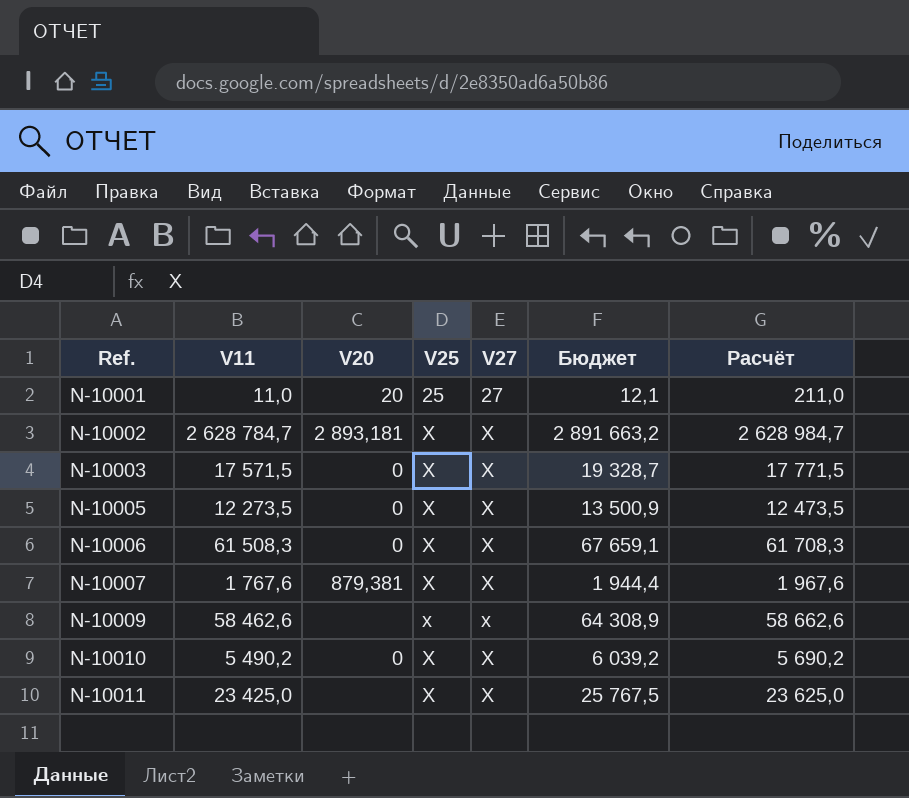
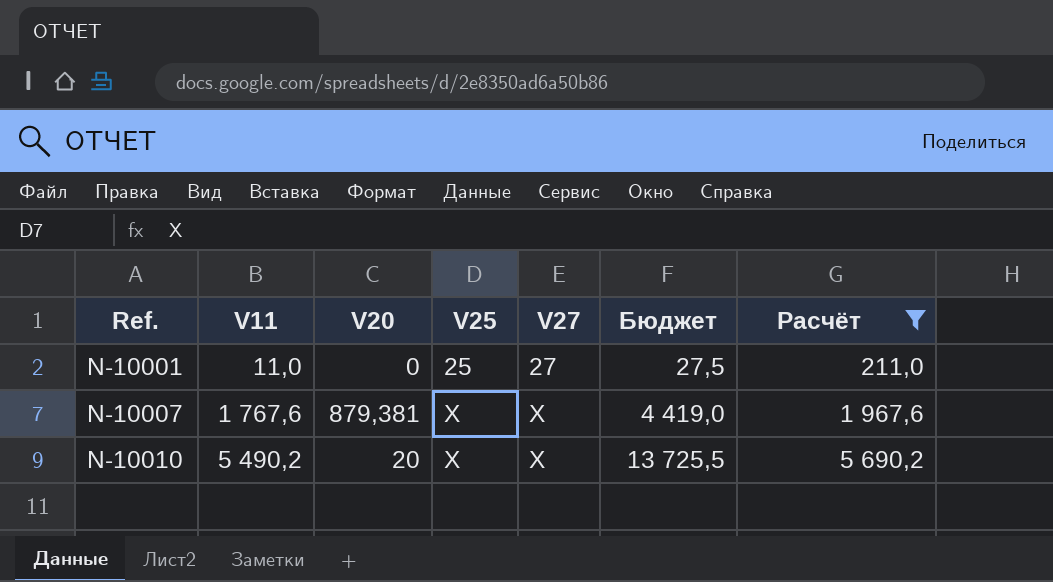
filter: none -> Расчёт <= 5 690,2
column Бюджет | formula: [V11] * 1,1 -> [V11] * 2,5
N-10001 | V20: 20 -> 0
N-10010 | V20: 0 -> 20

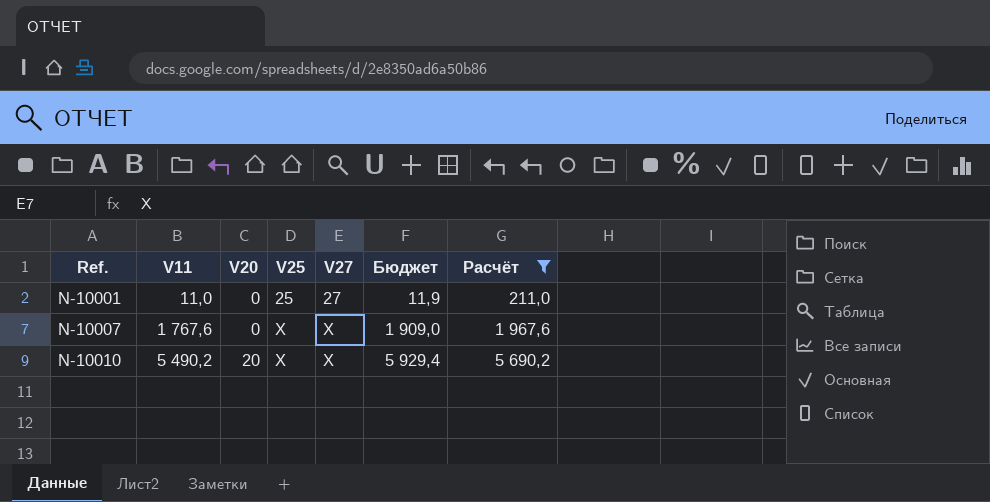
column Бюджет | formula: [V11] * 2,5 -> [V11] * 1,08
N-10007 | V20: 879,381 -> 0

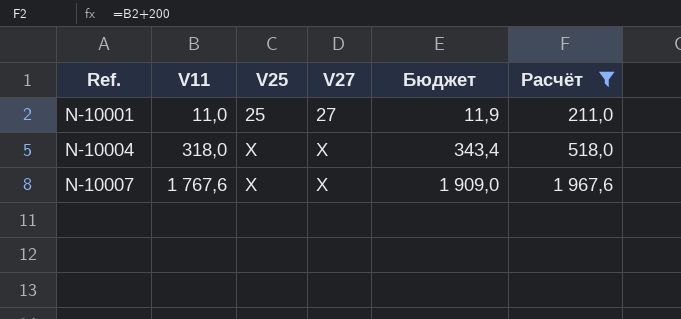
column V20 | position: 3 -> none
row N-10010: 5 490,2 | 20 | Х | Х | 5 929,4 | 5 690,2 -> none
row N-10004: none -> 318,0 | Х | Х | 343,4 | 518,0

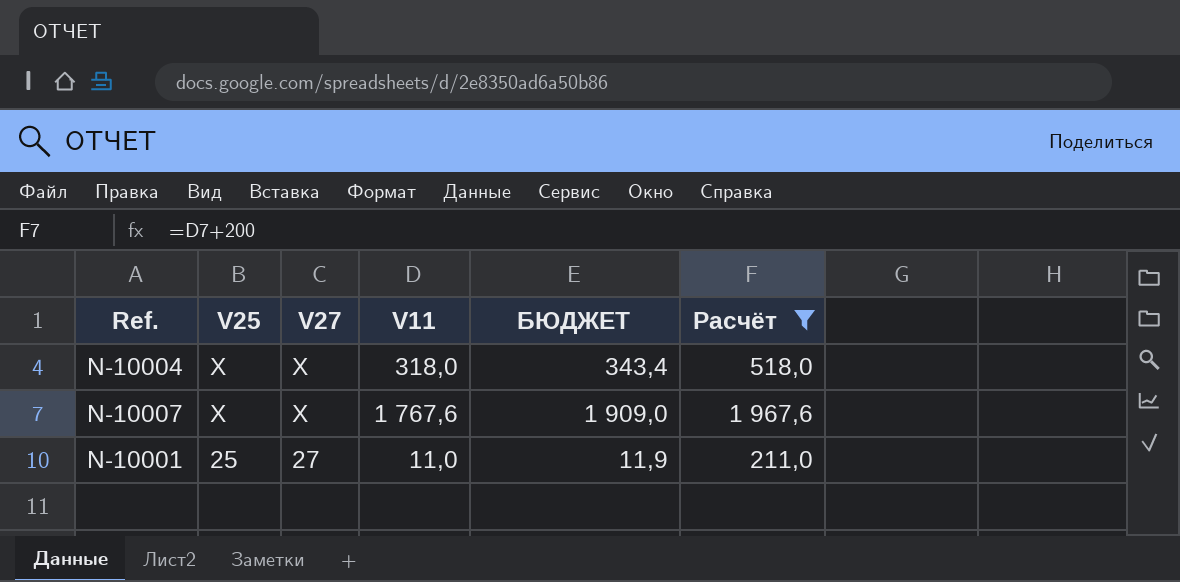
row order: Ref. ascending -> V25 descending
column V11 | position: 2 -> 4
column name: Бюджет -> БЮДЖЕТ

